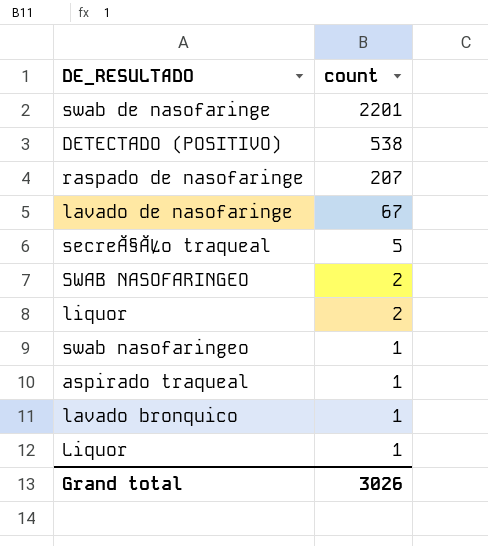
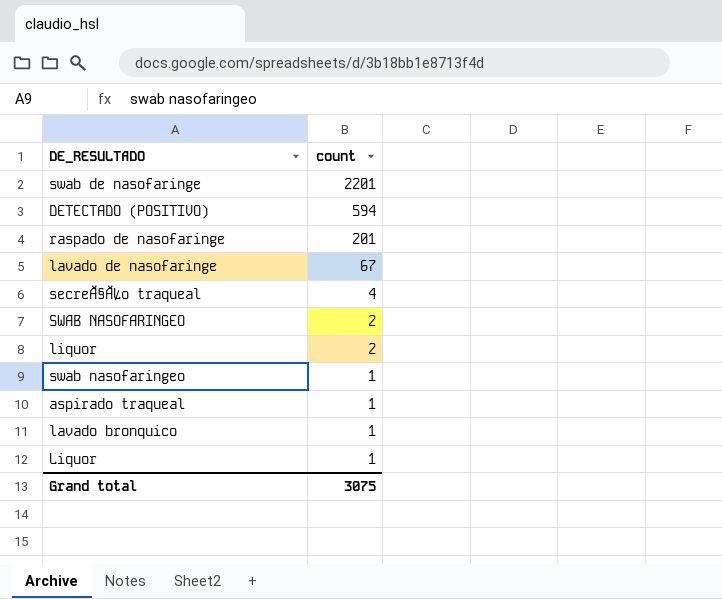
DETECTADO (POSITIVO) | count: 538 -> 594
raspado de nasofaringe | count: 207 -> 201
secreĂ§ĂŁo traqueal | count: 5 -> 4
Grand total | count: 3026 -> 3075

